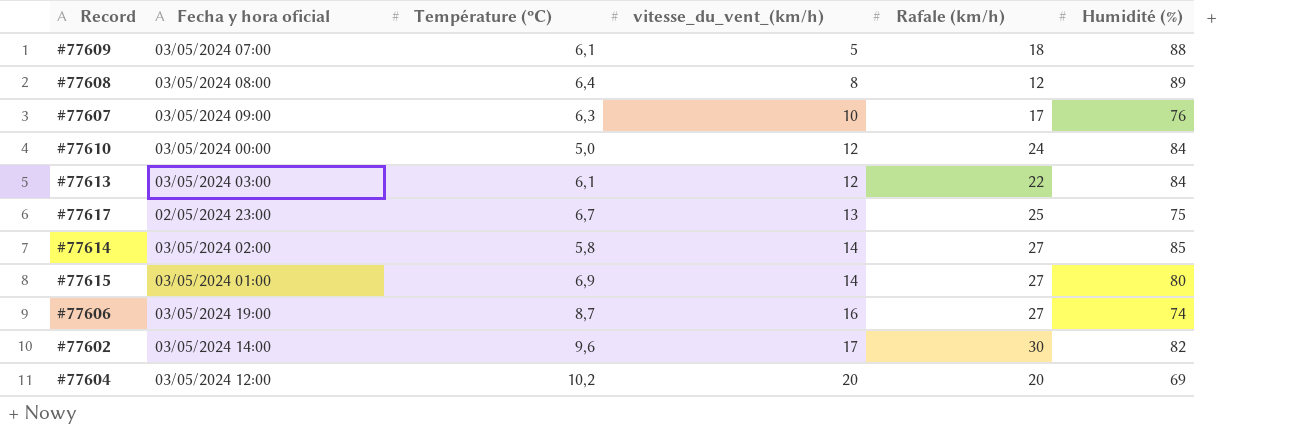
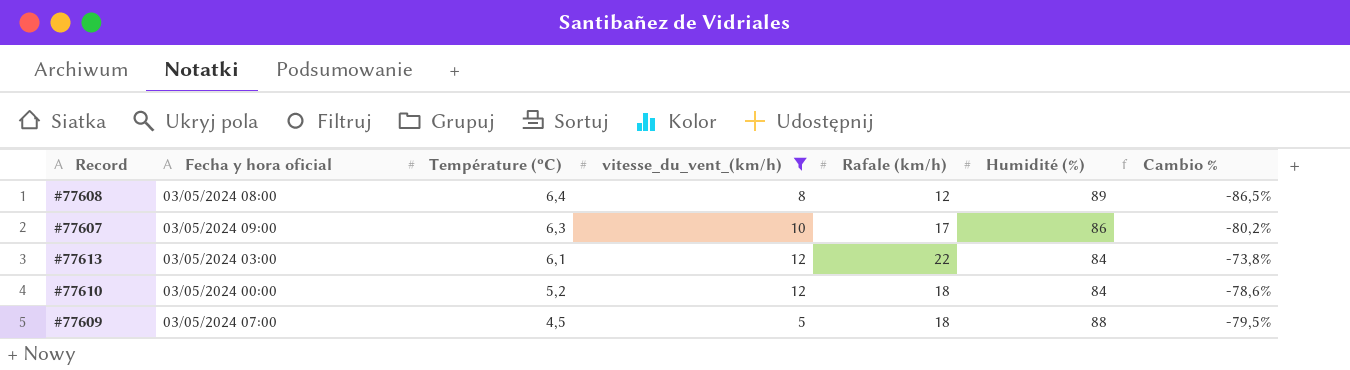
filter: none -> vitesse_du_vent_(km/h) <= 12
row order: vitesse_du_vent_(km/h) ascending -> Température (ºC) descending
column Cambio % | formula: none -> ([Rafale (km/h)] - [Humidité (%)]) / [Humidité (%)]
#77607 | Humidité (%): 76 -> 86
#77610 | Température (ºC): 5,0 -> 5,2
#77610 | Rafale (km/h): 24 -> 18
#77609 | Température (ºC): 6,1 -> 4,5

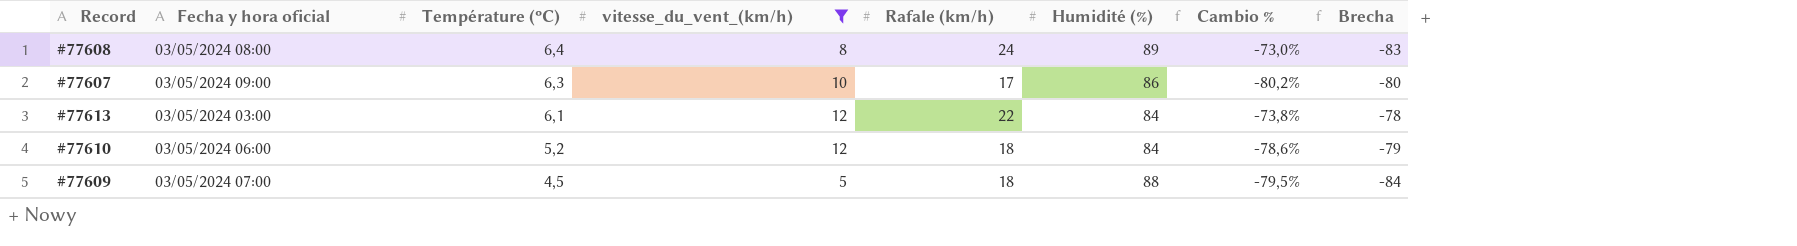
column Brecha | formula: none -> [Température (ºC)] - [Humidité (%)]
#77608 | Rafale (km/h): 12 -> 24
#77608 | Cambio %: -86,5% -> -73,0%
#77610 | Fecha y hora oficial: 03/05/2024 00:00 -> 03/05/2024 06:00

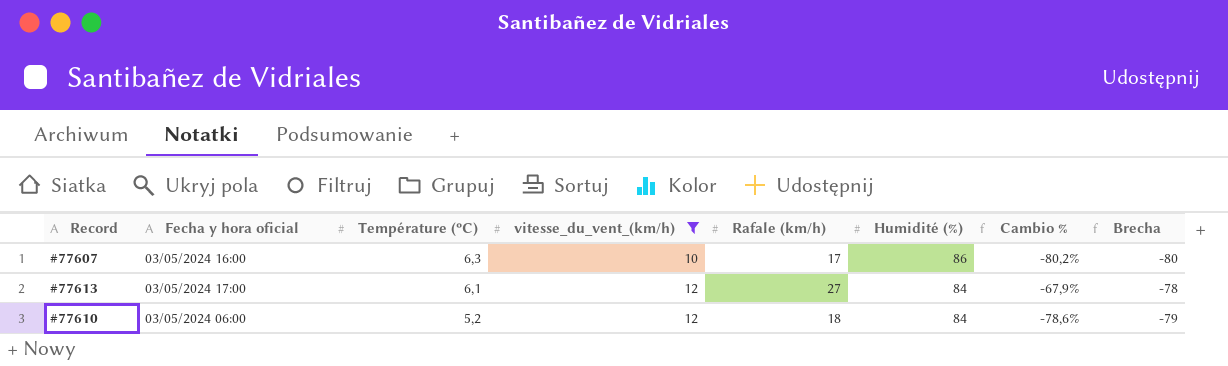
row #77608: 03/05/2024 08:00 | 6,4 | 8 | 24 | 89 | -73,0% | -83 -> none
row #77609: 03/05/2024 07:00 | 4,5 | 5 | 18 | 88 | -79,5% | -84 -> none
#77607 | Fecha y hora oficial: 03/05/2024 09:00 -> 03/05/2024 16:00
#77613 | Fecha y hora oficial: 03/05/2024 03:00 -> 03/05/2024 17:00
#77613 | Rafale (km/h): 22 -> 27
#77613 | Cambio %: -73,8% -> -67,9%

